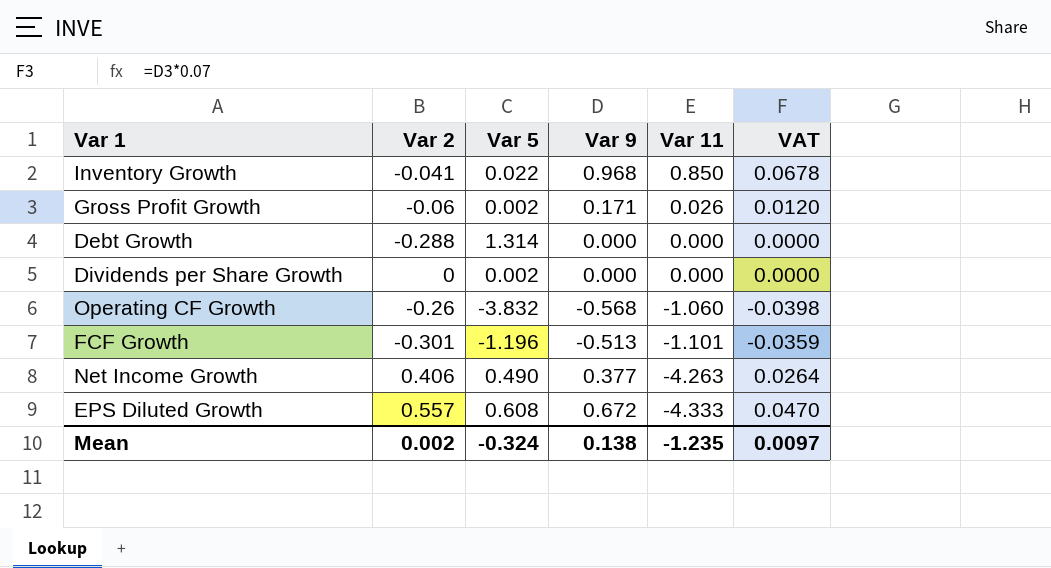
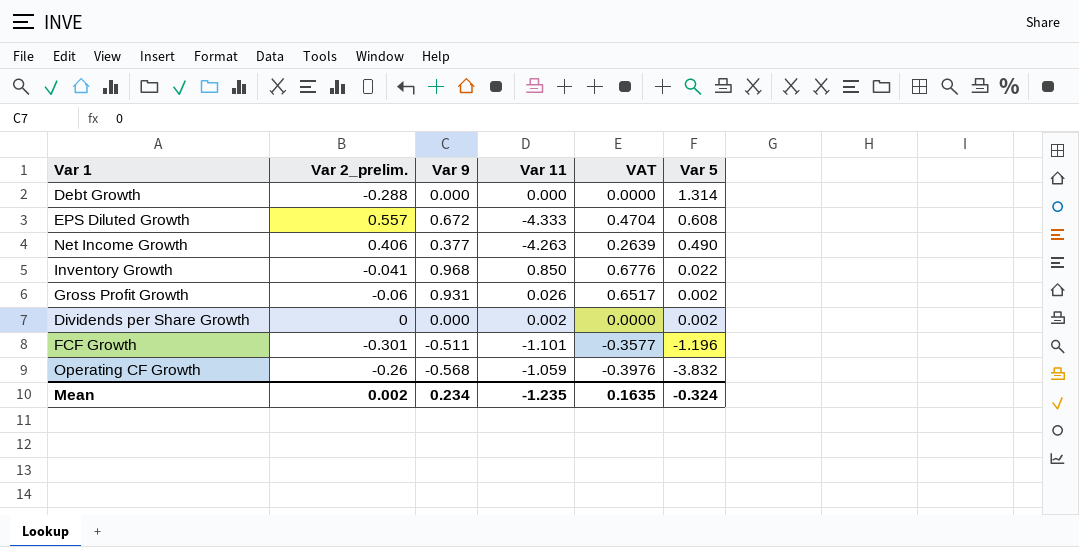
row order: Var 11 descending -> Var 5 descending
column name: Var 2 -> Var 2_prelim.
column VAT | formula: [Var 9] * 0.07 -> [Var 9] * 0.7
column Var 5 | position: 3 -> 6
Gross Profit Growth | Var 9: 0.171 -> 0.931
Dividends per Share Growth | Var 11: 0.000 -> 0.002
FCF Growth | Var 9: -0.513 -> -0.511
Operating CF Growth | Var 11: -1.060 -> -1.059
Mean | Var 9: 0.138 -> 0.234
Mean | VAT: 0.0097 -> 0.1635

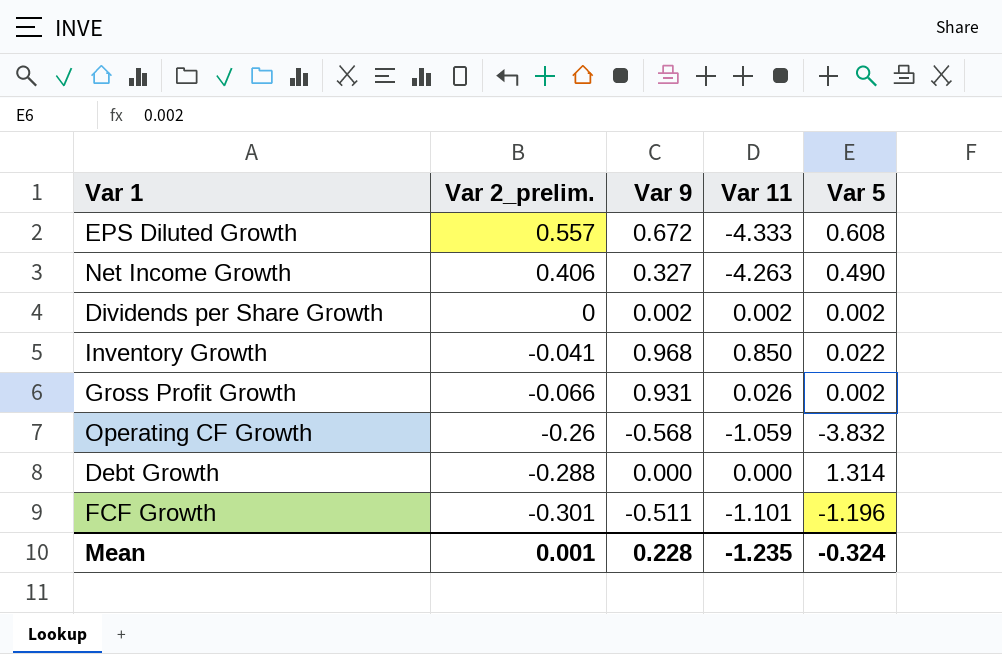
row order: Var 5 descending -> Var 2_prelim. descending
column VAT | formula: [Var 9] * 0.7 -> none
Net Income Growth | Var 9: 0.377 -> 0.327
Dividends per Share Growth | Var 9: 0.000 -> 0.002
Gross Profit Growth | Var 2_prelim.: -0.06 -> -0.066
Mean | Var 2_prelim.: 0.002 -> 0.001
Mean | Var 9: 0.234 -> 0.228

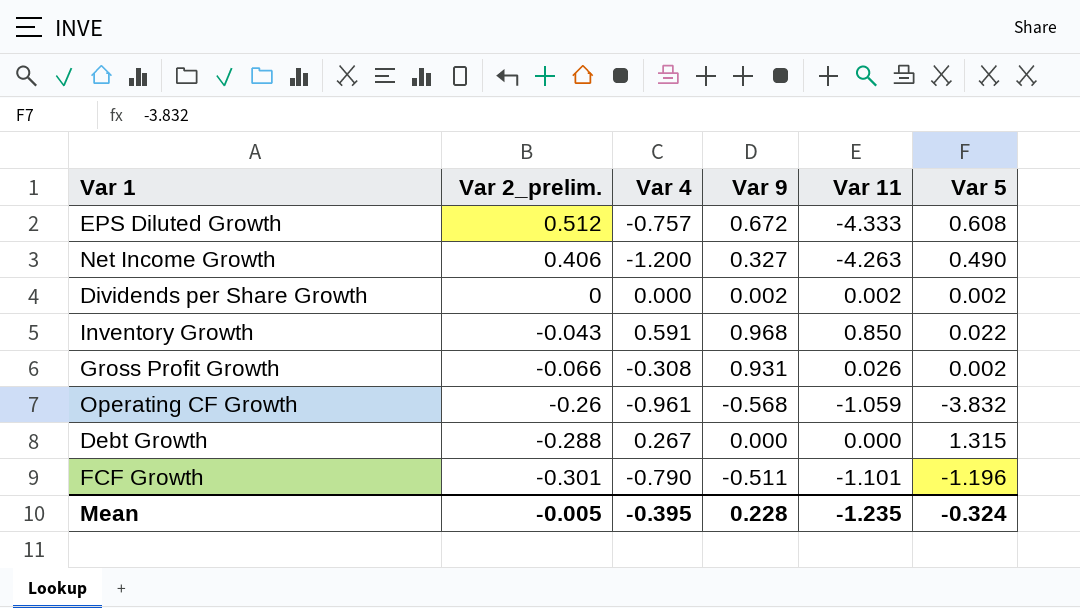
column Var 4 | position: none -> 3
EPS Diluted Growth | Var 2_prelim.: 0.557 -> 0.512
Inventory Growth | Var 2_prelim.: -0.041 -> -0.043
Debt Growth | Var 5: 1.314 -> 1.315
Mean | Var 2_prelim.: 0.001 -> -0.005

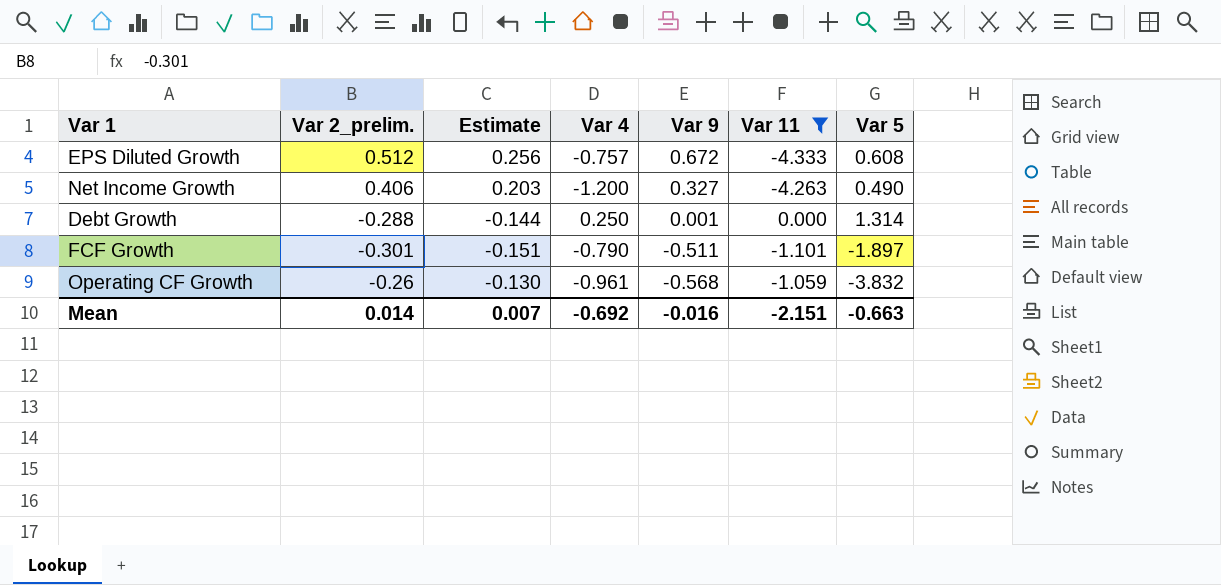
filter: none -> Var 11 <= 0.000
row order: Var 2_prelim. descending -> Var 9 descending
column Estimate | formula: none -> [Var 2_prelim.] * 0.5
Debt Growth | Var 4: 0.267 -> 0.250
Debt Growth | Var 9: 0.000 -> 0.001
Debt Growth | Var 5: 1.315 -> 1.314
FCF Growth | Var 5: -1.196 -> -1.897
Mean | Var 2_prelim.: -0.005 -> 0.014
Mean | Var 4: -0.395 -> -0.692
Mean | Var 9: 0.228 -> -0.016
Mean | Var 11: -1.235 -> -2.151
Mean | Var 5: -0.324 -> -0.663

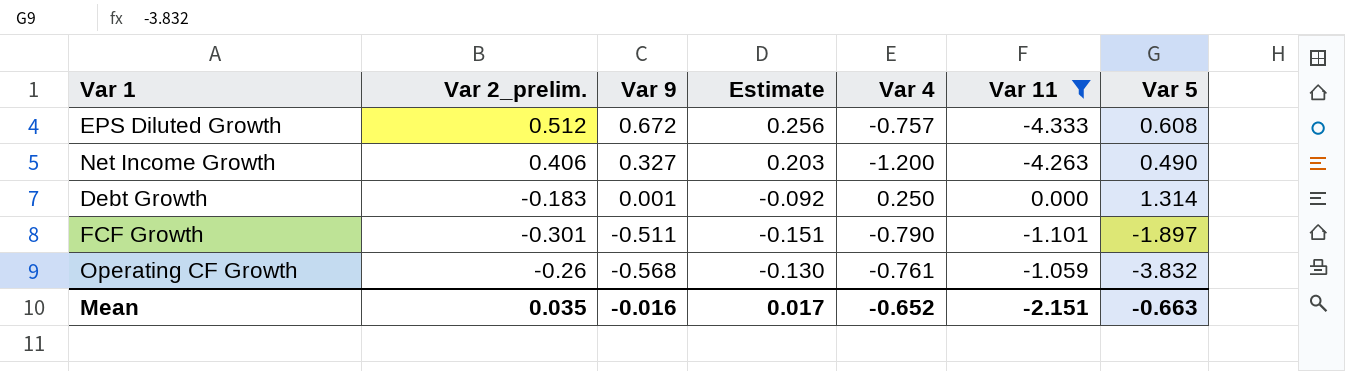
column Var 9 | position: 5 -> 3
Debt Growth | Var 2_prelim.: -0.288 -> -0.183
Debt Growth | Estimate: -0.144 -> -0.092
Operating CF Growth | Var 4: -0.961 -> -0.761
Mean | Var 2_prelim.: 0.014 -> 0.035
Mean | Estimate: 0.007 -> 0.017
Mean | Var 4: -0.692 -> -0.652

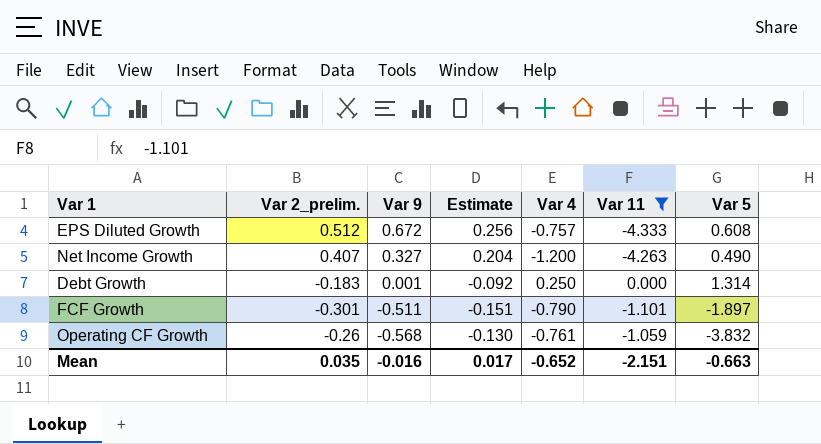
Net Income Growth | Var 2_prelim.: 0.406 -> 0.407
Net Income Growth | Estimate: 0.203 -> 0.204

